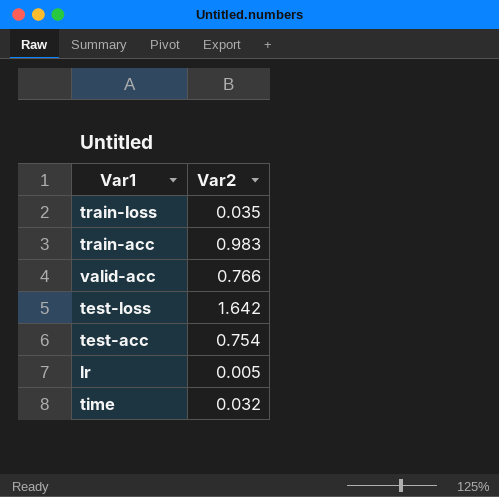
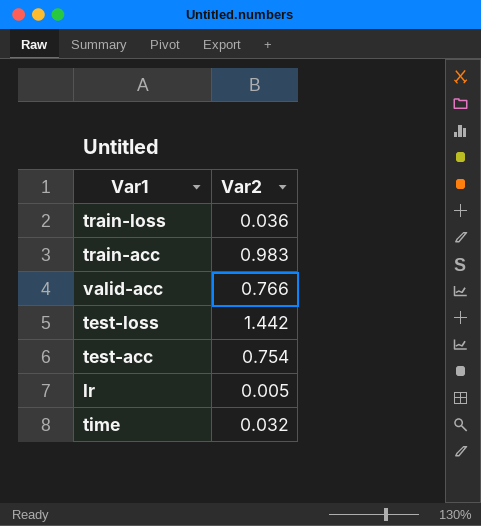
train-loss | Var2: 0.035 -> 0.036
test-loss | Var2: 1.642 -> 1.442

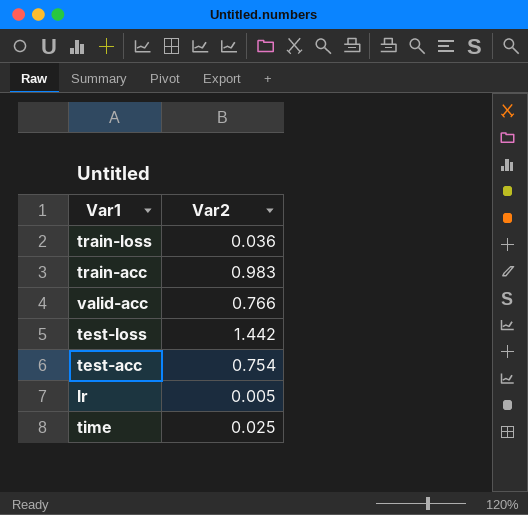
time | Var2: 0.032 -> 0.025

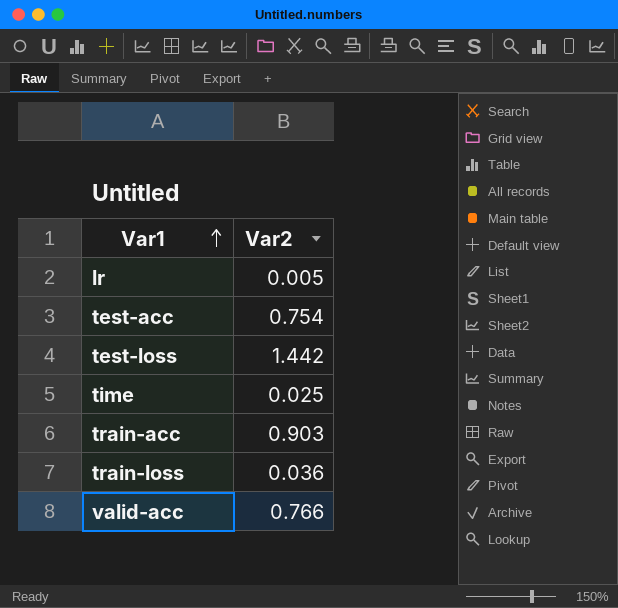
row order: none -> Var1 ascending
train-acc | Var2: 0.983 -> 0.903

